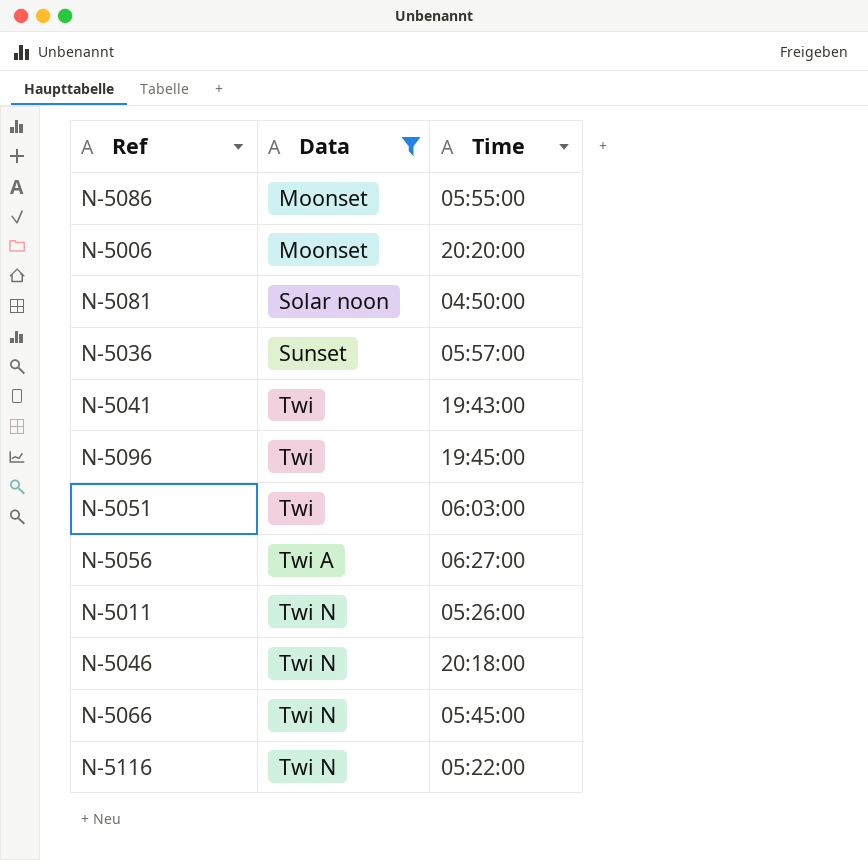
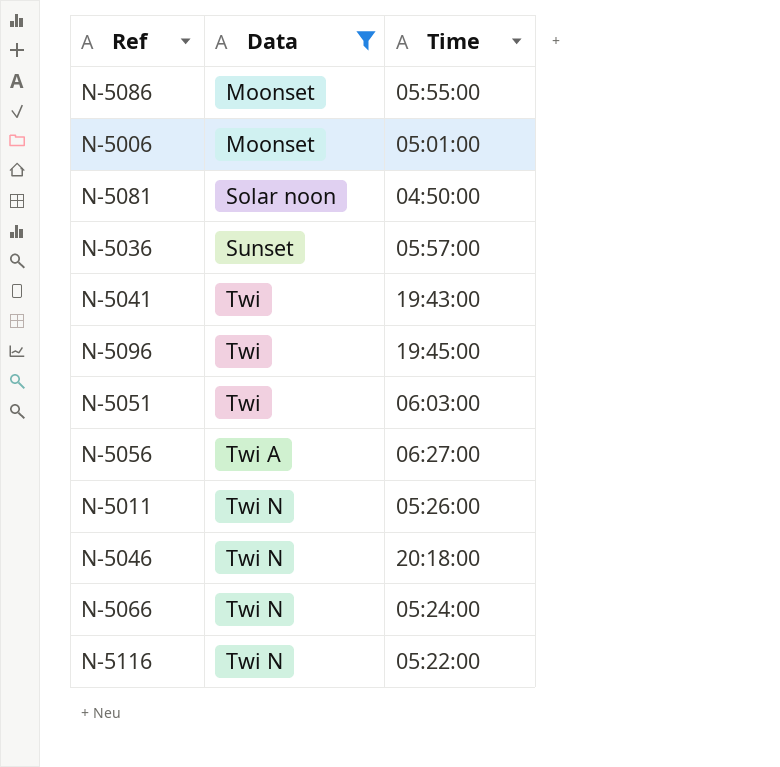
N-5006 | Time: 20:20:00 -> 05:01:00
N-5066 | Time: 05:45:00 -> 05:24:00

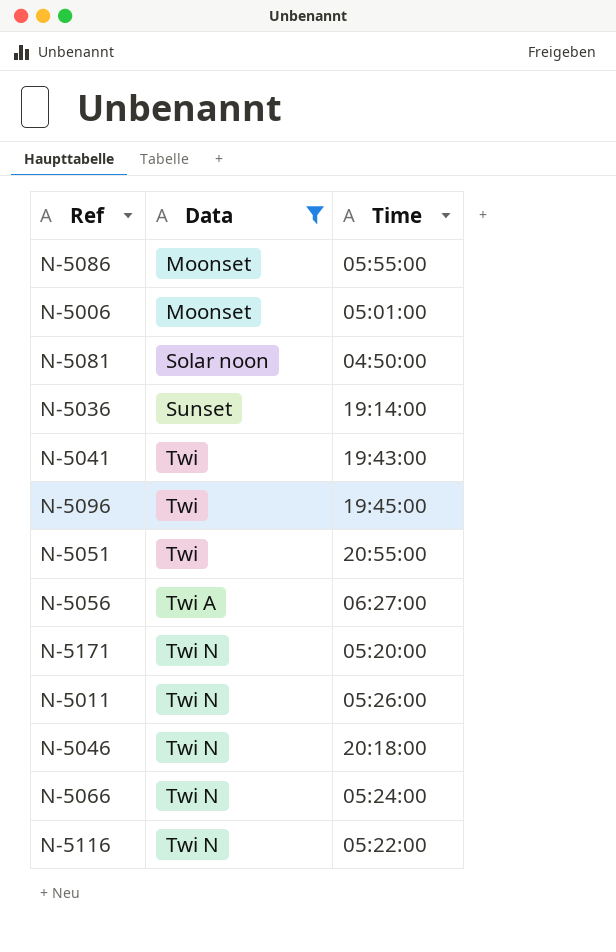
N-5036 | Time: 05:57:00 -> 19:14:00
N-5051 | Time: 06:03:00 -> 20:55:00
row N-5171: none -> Twi N | 05:20:00

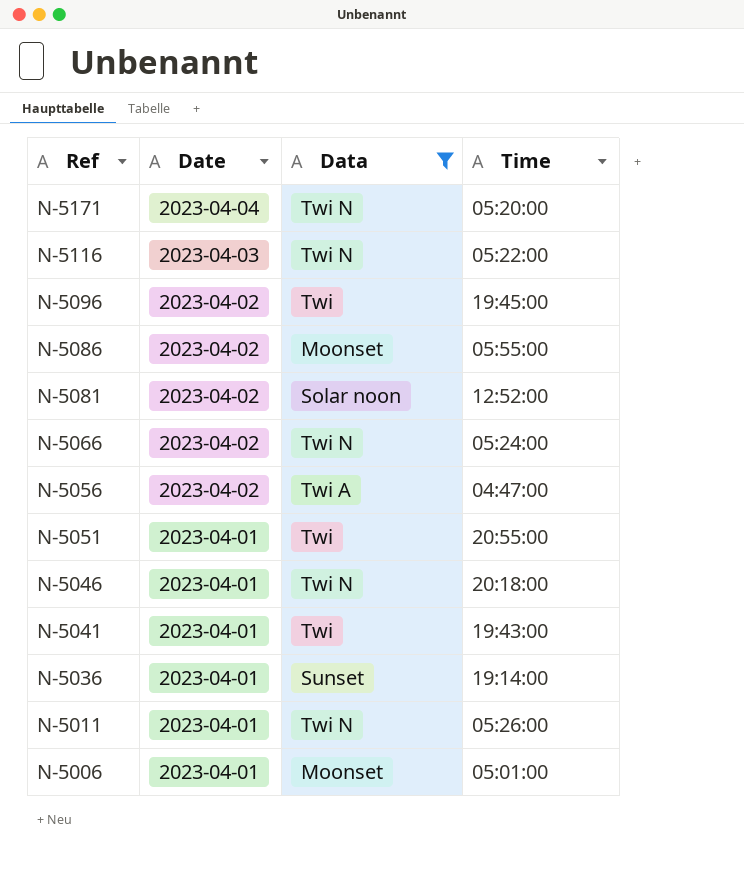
row order: Data ascending -> Ref descending
column Date | position: none -> 2
N-5081 | Time: 04:50:00 -> 12:52:00
N-5056 | Time: 06:27:00 -> 04:47:00

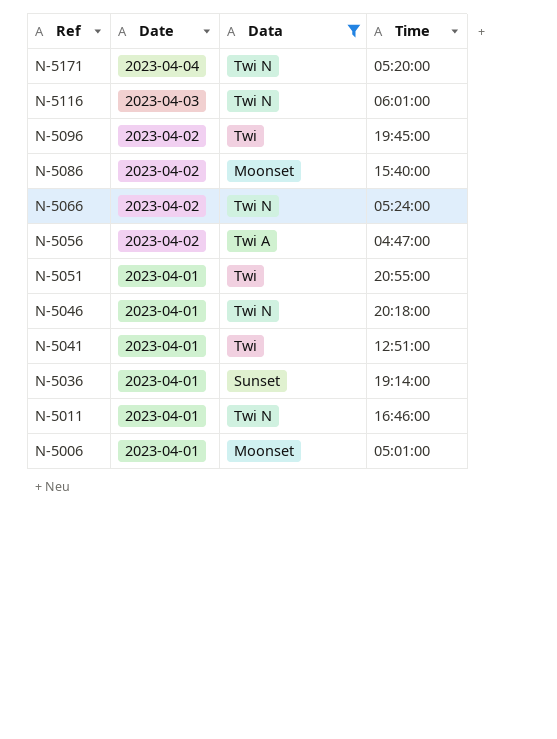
row N-5081: 2023-04-02 | Solar noon | 12:52:00 -> none
N-5116 | Time: 05:22:00 -> 06:01:00
N-5086 | Time: 05:55:00 -> 15:40:00
N-5041 | Time: 19:43:00 -> 12:51:00
N-5011 | Time: 05:26:00 -> 16:46:00

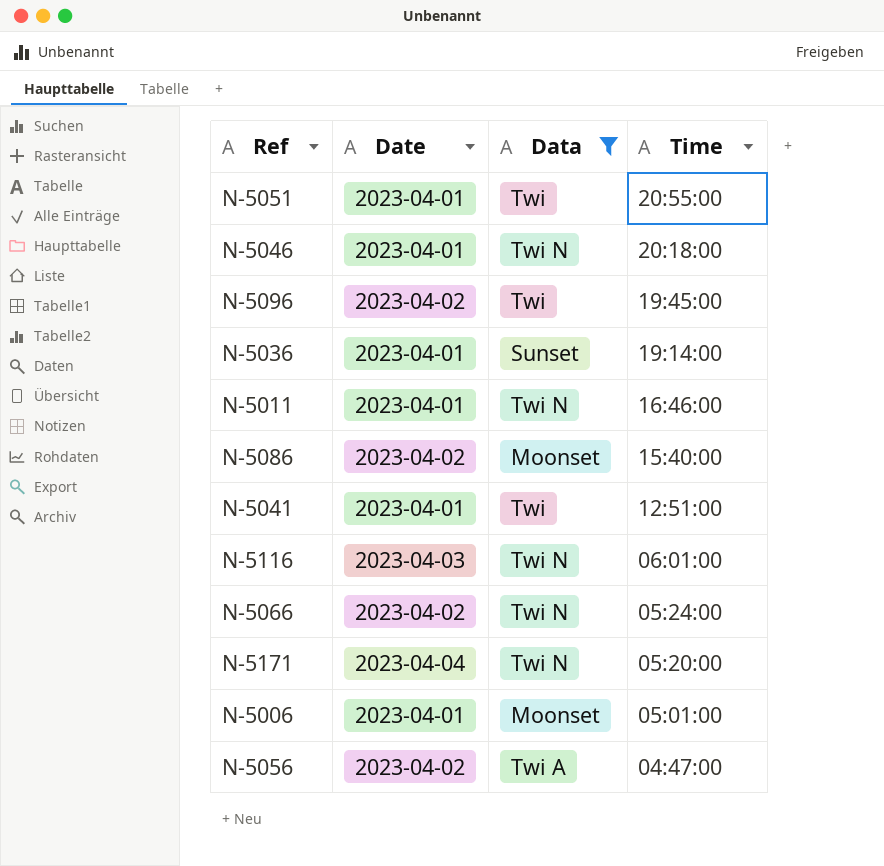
row order: Ref descending -> Time descending

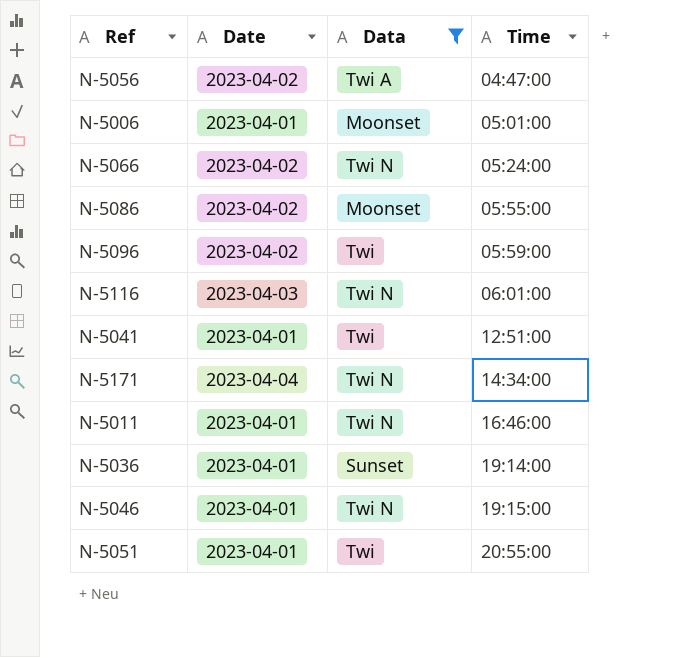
row order: Time descending -> Time ascending
N-5086 | Time: 15:40:00 -> 05:55:00
N-5096 | Time: 19:45:00 -> 05:59:00
N-5171 | Time: 05:20:00 -> 14:34:00
N-5046 | Time: 20:18:00 -> 19:15:00

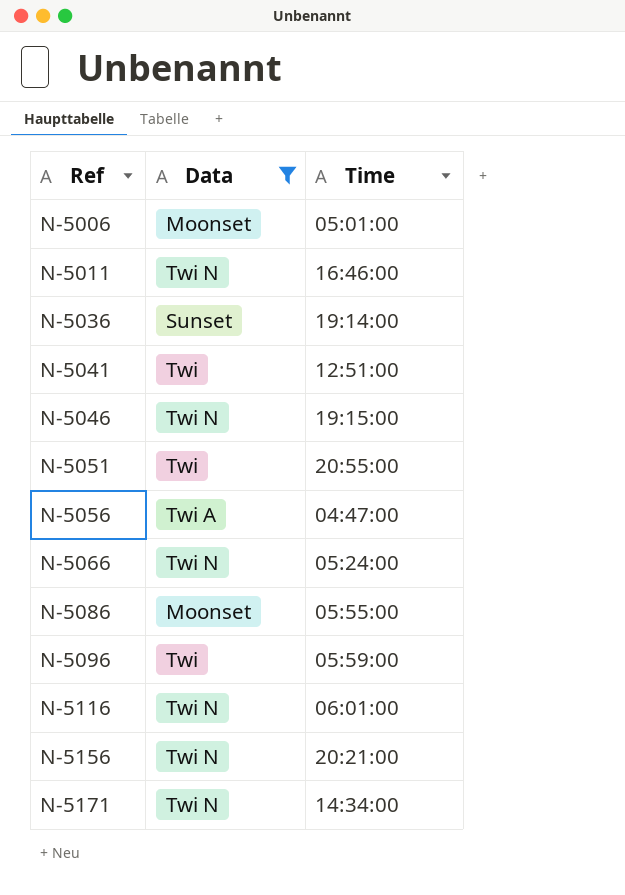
row order: Time ascending -> Ref ascending
column Date | position: 2 -> none
row N-5156: none -> Twi N | 20:21:00

